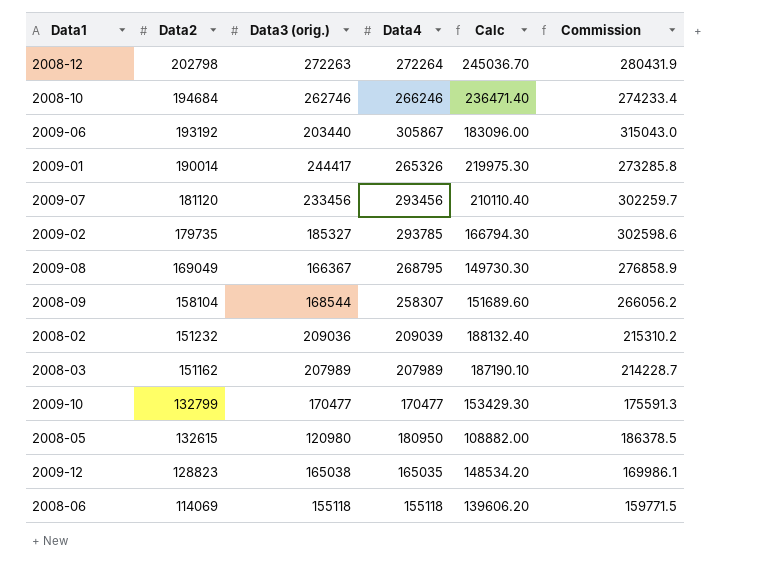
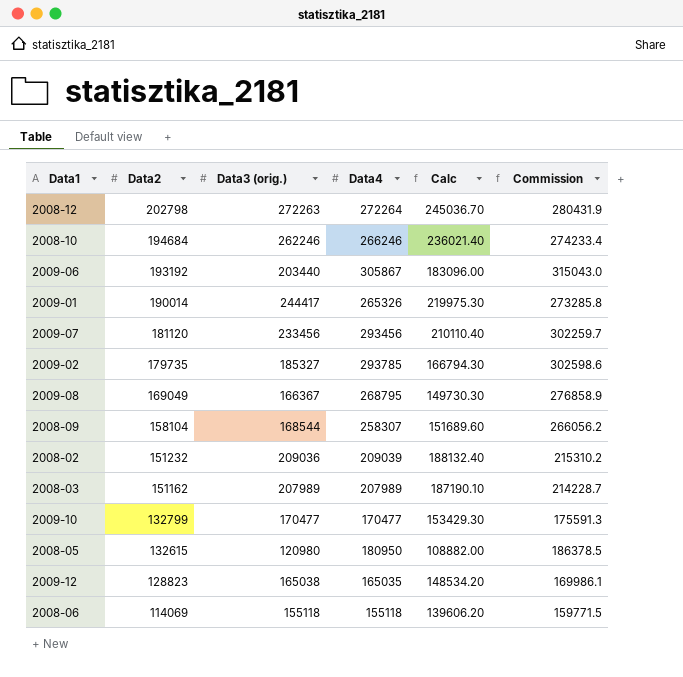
2008-10 | Data3 (orig.): 262746 -> 262246
2008-10 | Calc: 236471.40 -> 236021.40

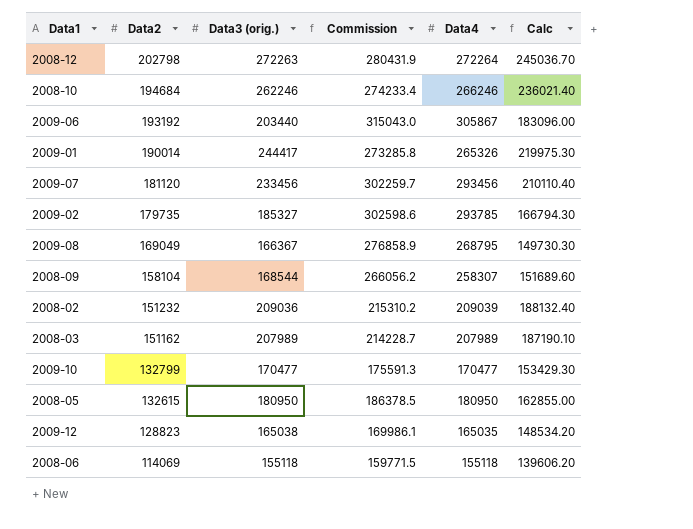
column Commission | position: 6 -> 4
2008-05 | Data3 (orig.): 120980 -> 180950
2008-05 | Calc: 108882.00 -> 162855.00

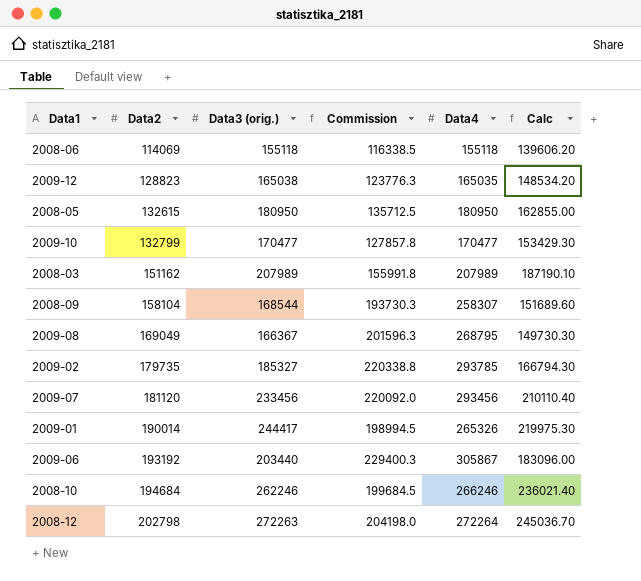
row order: Data2 descending -> Data2 ascending
column Commission | formula: [Data4] * 1.03 -> [Data4] * 0.75
row 2008-02: 151232 | 209036 | 215310.2 | 209039 | 188132.40 -> none

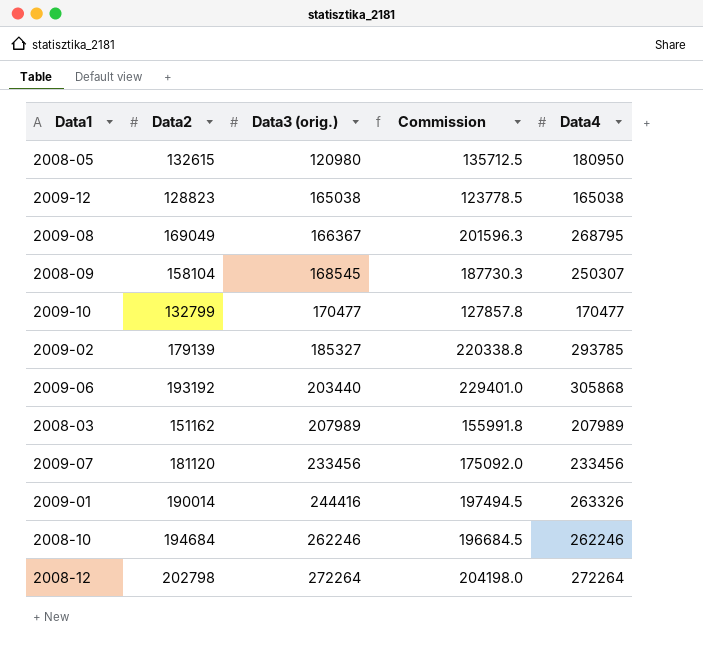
row order: Data2 ascending -> Data3 (orig.) ascending
column Calc | formula: [Data3 (orig.)] * 0.9 -> none
row 2008-06: 114069 | 155118 | 116338.5 | 155118 | 139606.20 -> none
2008-05 | Data3 (orig.): 180950 -> 120980
2009-12 | Commission: 123776.3 -> 123778.5
2009-12 | Data4: 165035 -> 165038
2008-09 | Data3 (orig.): 168544 -> 168545
2008-09 | Commission: 193730.3 -> 187730.3
2008-09 | Data4: 258307 -> 250307
2009-02 | Data2: 179735 -> 179139
2009-06 | Commission: 229400.3 -> 229401.0
2009-06 | Data4: 305867 -> 305868
2009-07 | Commission: 220092.0 -> 175092.0
2009-07 | Data4: 293456 -> 233456
2009-01 | Data3 (orig.): 244417 -> 244416
2009-01 | Commission: 198994.5 -> 197494.5
2009-01 | Data4: 265326 -> 263326
2008-10 | Commission: 199684.5 -> 196684.5
2008-10 | Data4: 266246 -> 262246
2008-12 | Data3 (orig.): 272263 -> 272264

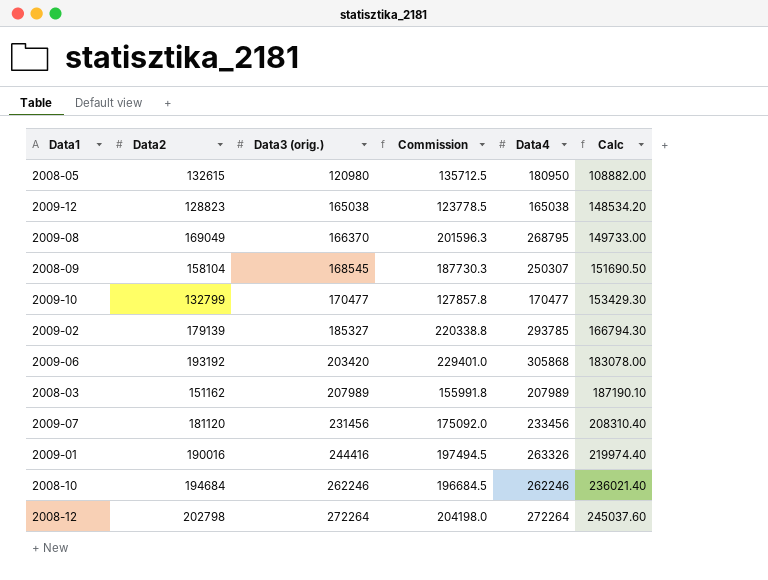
column Calc | formula: none -> [Data3 (orig.)] * 0.9
2009-08 | Data3 (orig.): 166367 -> 166370
2009-06 | Data3 (orig.): 203440 -> 203420
2009-07 | Data3 (orig.): 233456 -> 231456
2009-01 | Data2: 190014 -> 190016

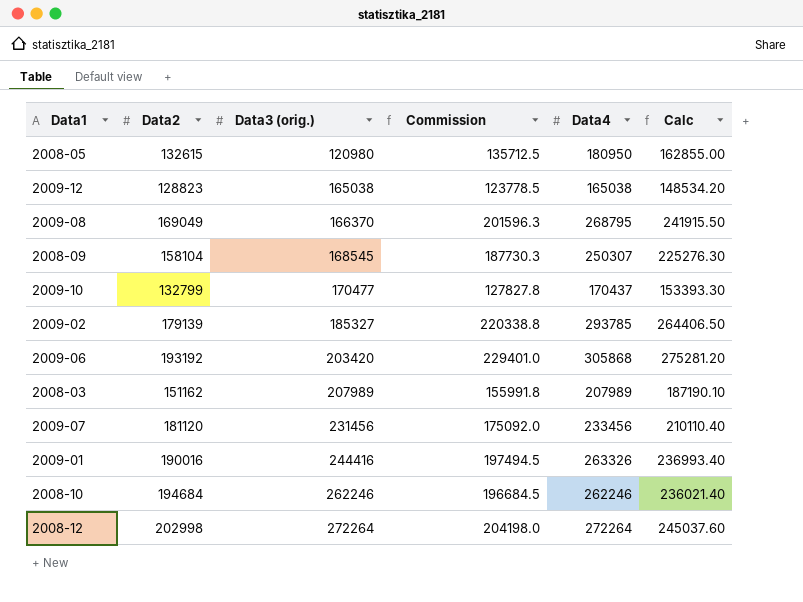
column Calc | formula: [Data3 (orig.)] * 0.9 -> [Data4] * 0.9
2009-10 | Commission: 127857.8 -> 127827.8
2009-10 | Data4: 170477 -> 170437
2008-12 | Data2: 202798 -> 202998

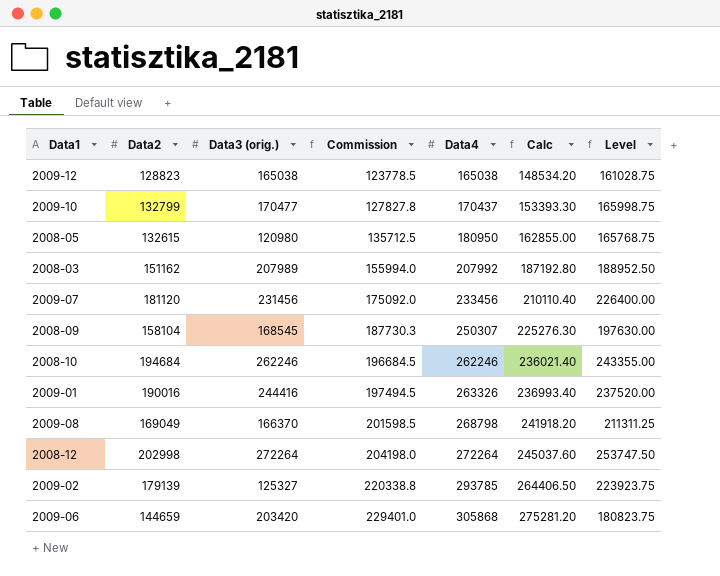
row order: Data3 (orig.) ascending -> Commission ascending
column Level | formula: none -> [Data2] * 1.25
2008-03 | Commission: 155991.8 -> 155994.0
2008-03 | Data4: 207989 -> 207992
2008-03 | Calc: 187190.10 -> 187192.80
2009-08 | Commission: 201596.3 -> 201598.5
2009-08 | Data4: 268795 -> 268798
2009-08 | Calc: 241915.50 -> 241918.20
2009-02 | Data3 (orig.): 185327 -> 125327
2009-06 | Data2: 193192 -> 144659

